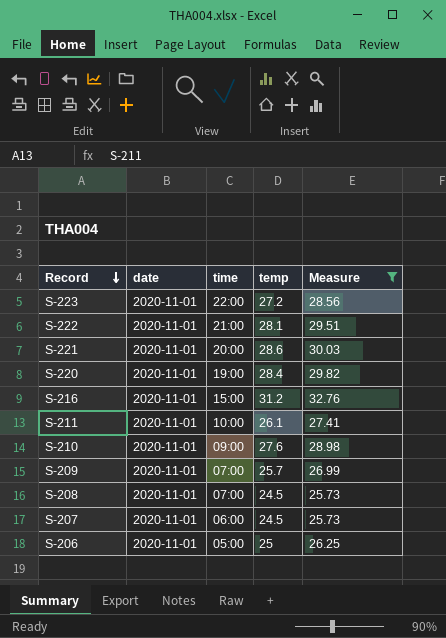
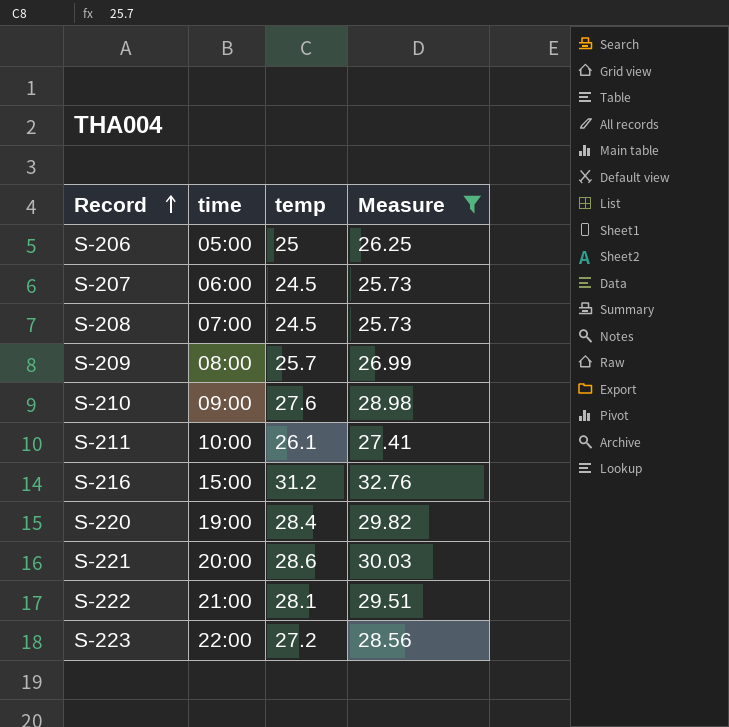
row order: Record descending -> Record ascending
column date | position: 2 -> none
S-209 | time: 07:00 -> 08:00

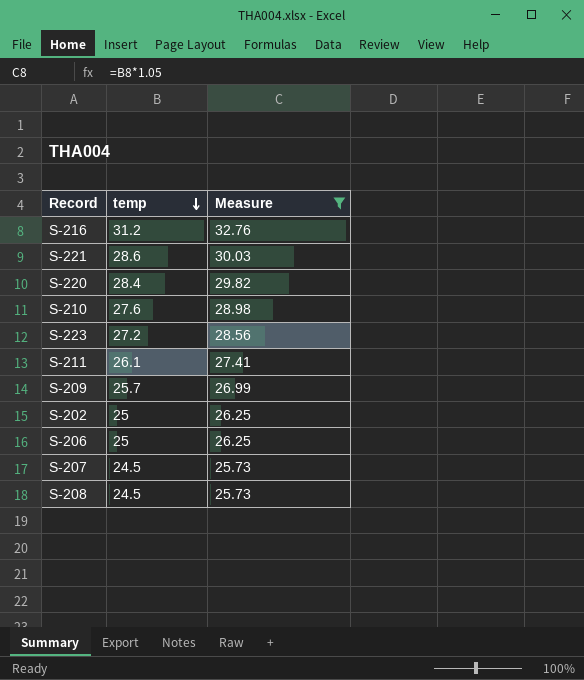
row order: Record ascending -> temp descending
column time | position: 2 -> none
row S-222: 21:00 | 28.1 | 29.51 -> none
row S-202: none -> 25 | 26.25

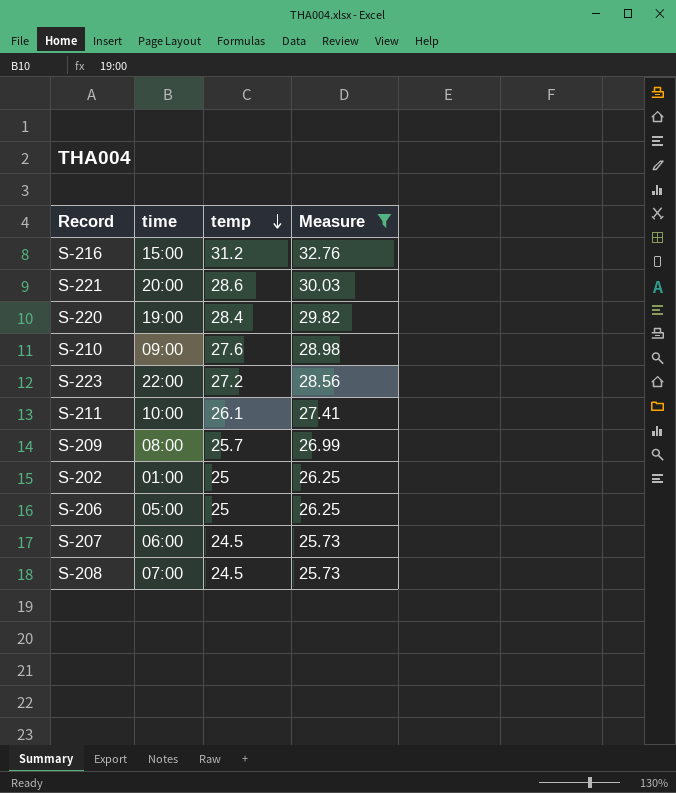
column time | position: none -> 2

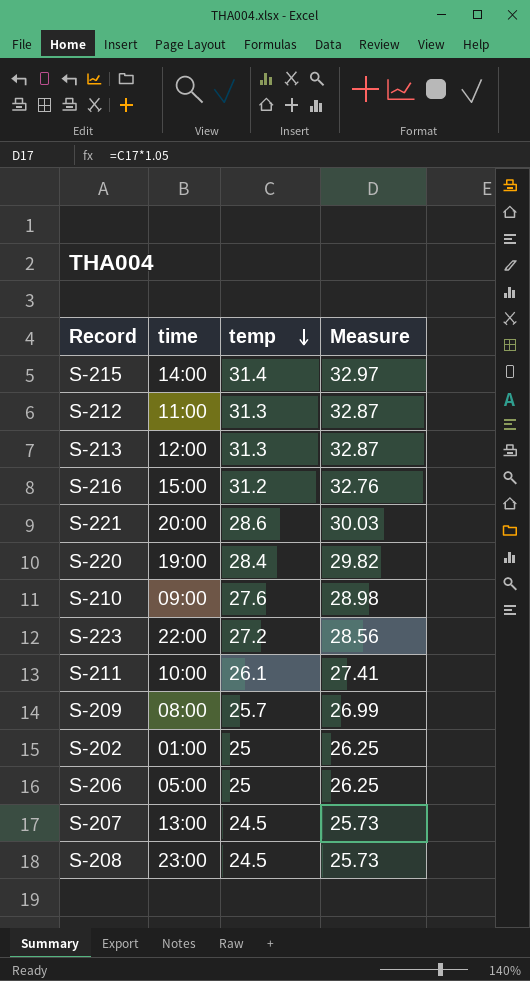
filter: Measure <= 32.76 -> none
S-207 | time: 06:00 -> 13:00
S-208 | time: 07:00 -> 23:00

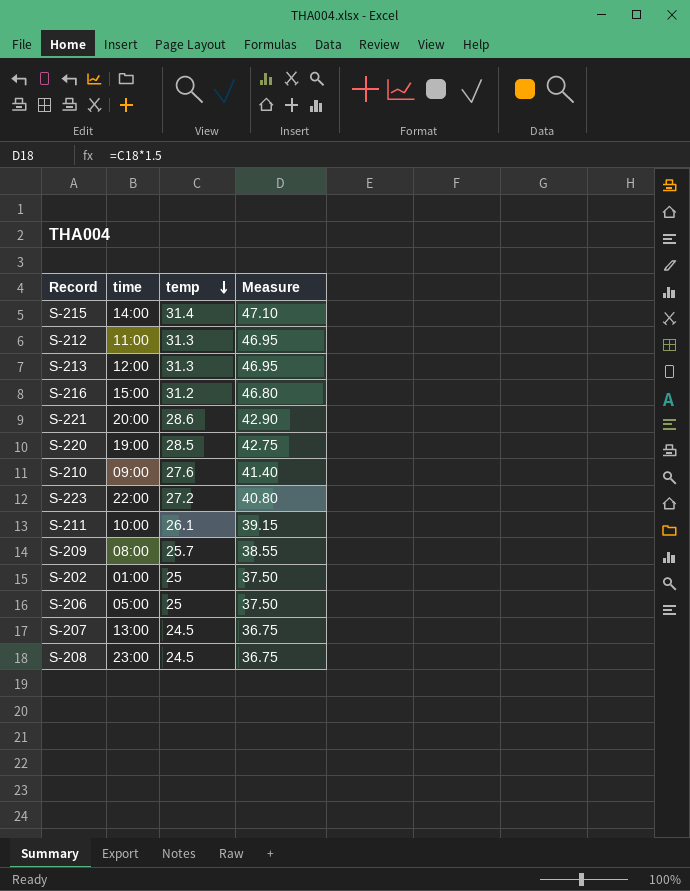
column Measure | formula: [temp] * 1.05 -> [temp] * 1.5
S-220 | temp: 28.4 -> 28.5

